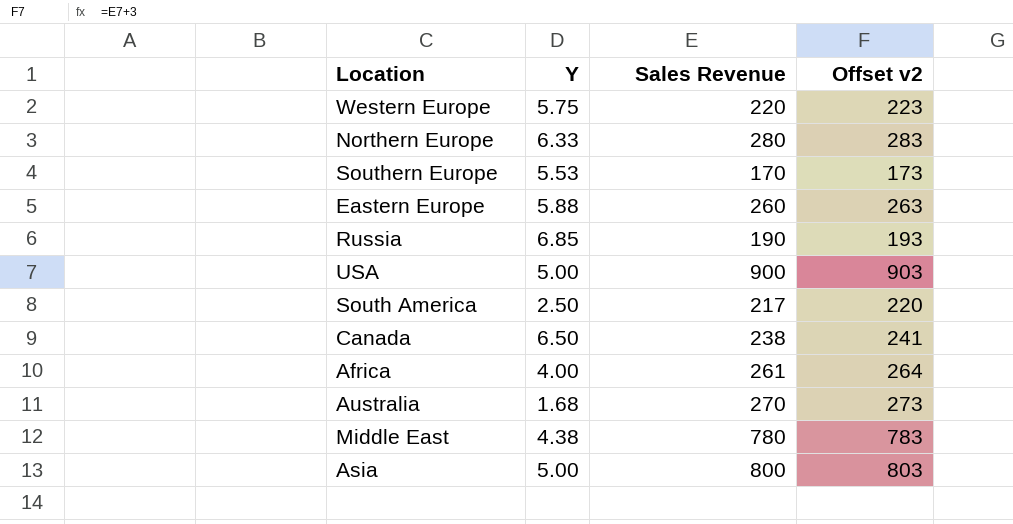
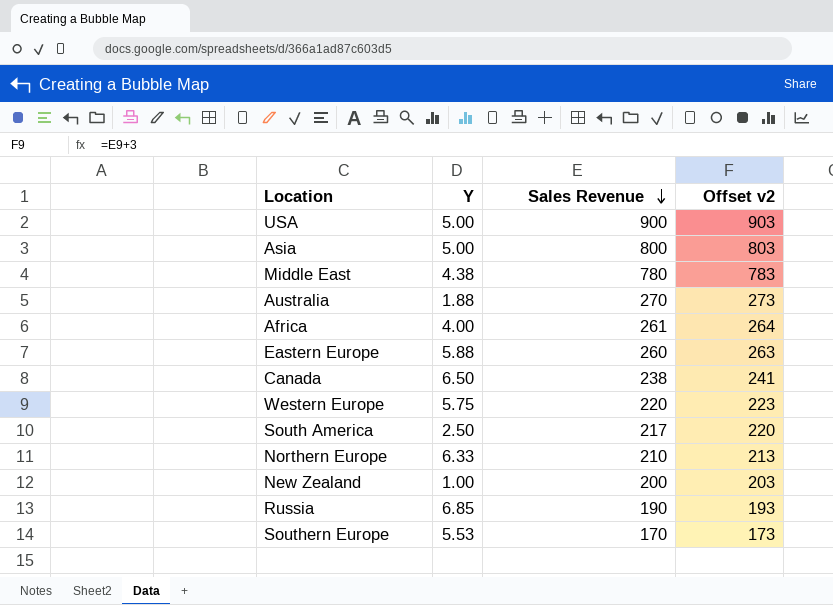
row order: none -> Sales Revenue descending
Australia | Y: 1.68 -> 1.88
Northern Europe | Sales Revenue: 280 -> 210
Northern Europe | Offset v2: 283 -> 213
row New Zealand: none -> 1.00 | 200 | 203

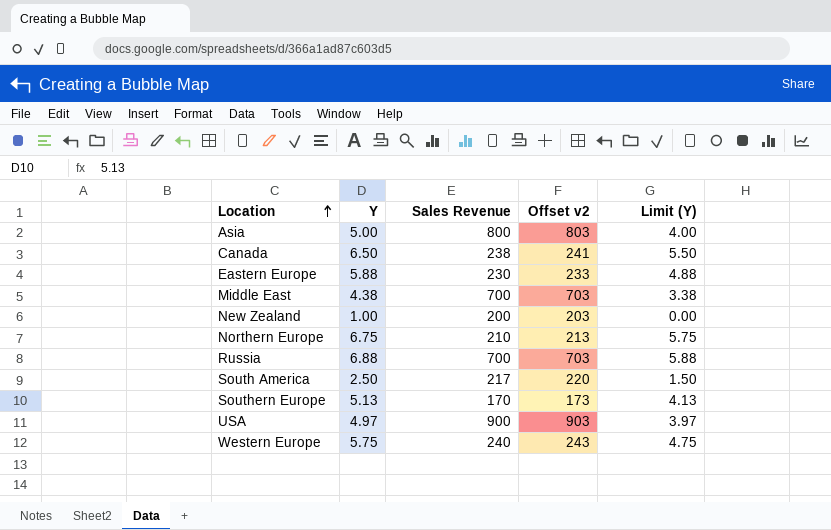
row order: Sales Revenue descending -> Location ascending
column Limit (Y) | formula: none -> [Y] - 1
row Australia: 1.88 | 270 | 273 -> none
row Africa: 4.00 | 261 | 264 -> none
Eastern Europe | Sales Revenue: 260 -> 230
Eastern Europe | Offset v2: 263 -> 233
Middle East | Sales Revenue: 780 -> 700
Middle East | Offset v2: 783 -> 703
Northern Europe | Y: 6.33 -> 6.75
Russia | Y: 6.85 -> 6.88
Russia | Sales Revenue: 190 -> 700
Russia | Offset v2: 193 -> 703
Southern Europe | Y: 5.53 -> 5.13
USA | Y: 5.00 -> 4.97
Western Europe | Sales Revenue: 220 -> 240
Western Europe | Offset v2: 223 -> 243

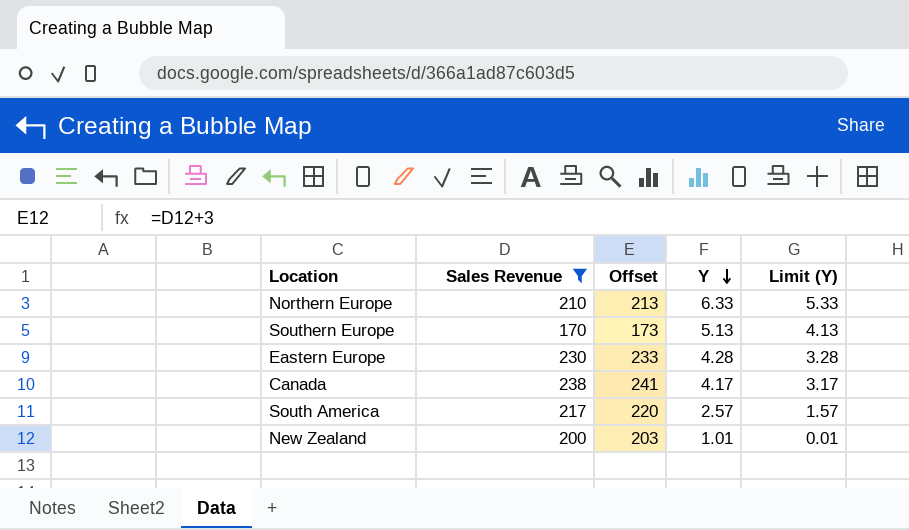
filter: none -> Sales Revenue <= 238
row order: Location ascending -> Y descending
column name: Offset v2 -> Offset
column Y | position: 2 -> 4
Northern Europe | Y: 6.75 -> 6.33
Northern Europe | Limit (Y): 5.75 -> 5.33
Eastern Europe | Y: 5.88 -> 4.28
Eastern Europe | Limit (Y): 4.88 -> 3.28
Canada | Y: 6.50 -> 4.17
Canada | Limit (Y): 5.50 -> 3.17
South America | Y: 2.50 -> 2.57
South America | Limit (Y): 1.50 -> 1.57
New Zealand | Y: 1.00 -> 1.01
New Zealand | Limit (Y): 0.00 -> 0.01

